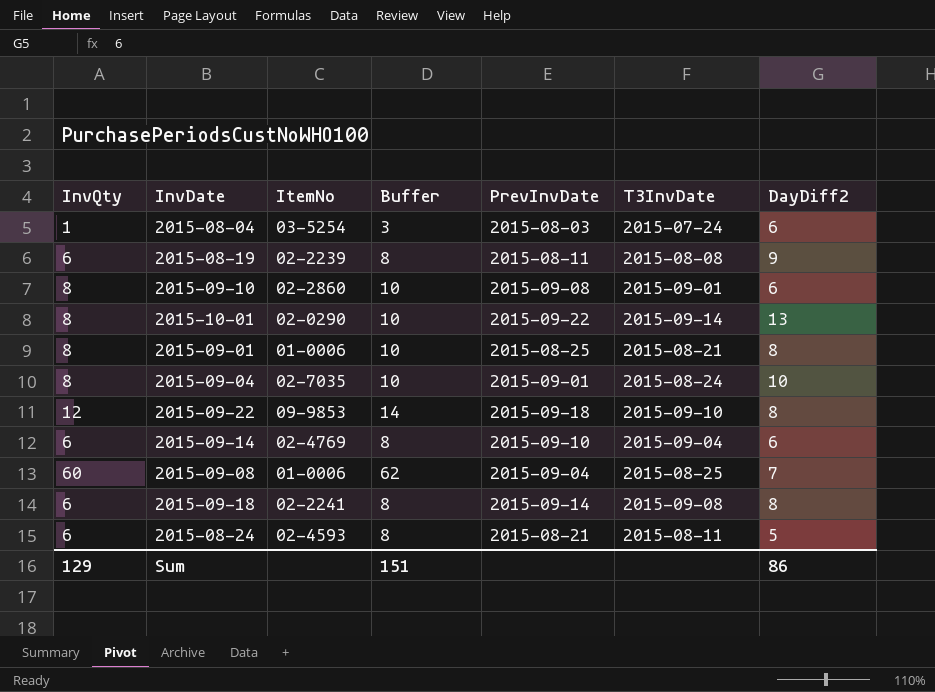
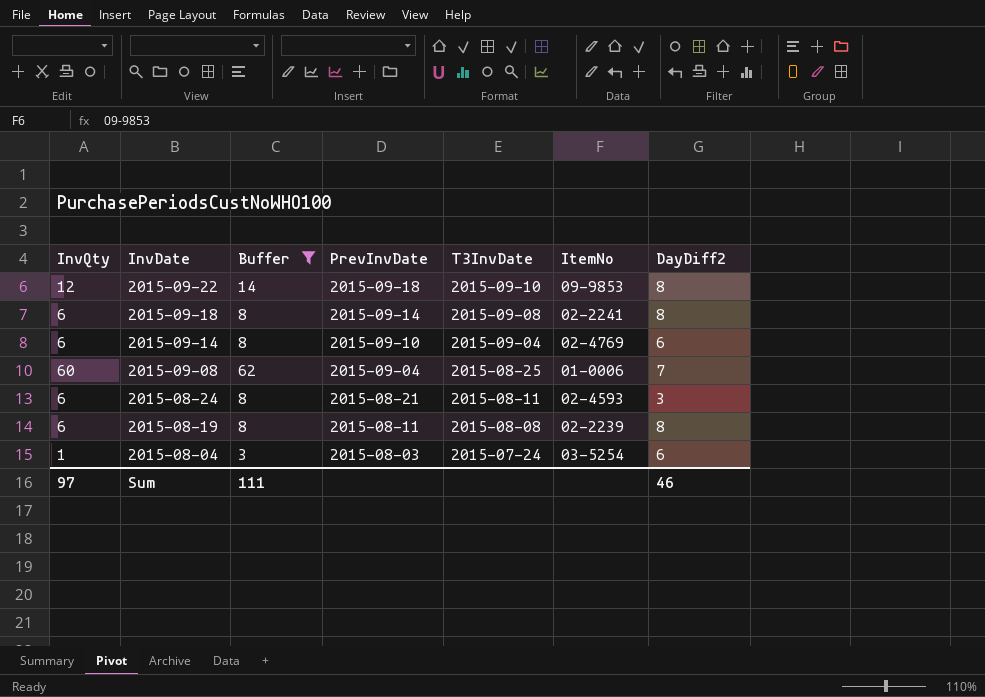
filter: none -> Buffer != 10
row order: none -> InvDate descending
column ItemNo | position: 3 -> 6
2015-08-24 | DayDiff2: 5 -> 3
2015-08-19 | DayDiff2: 9 -> 8
Sum | InvQty: 129 -> 97
Sum | Buffer: 151 -> 111
Sum | DayDiff2: 86 -> 46

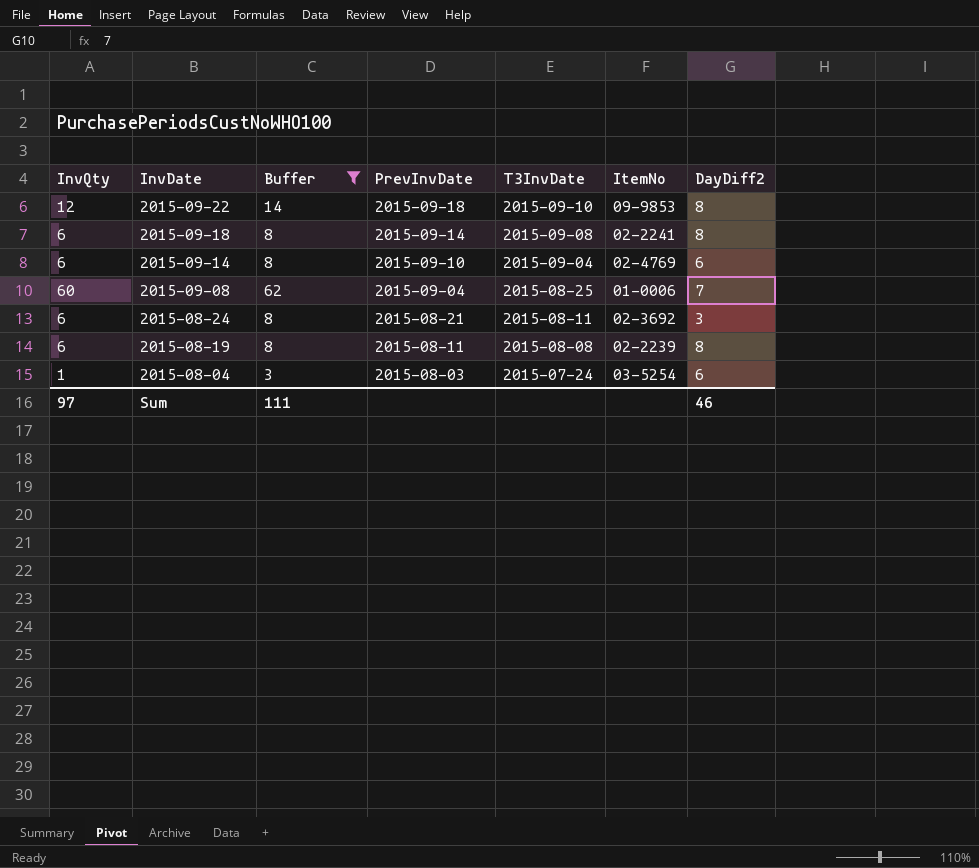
2015-08-24 | ItemNo: 02-4593 -> 02-3692

